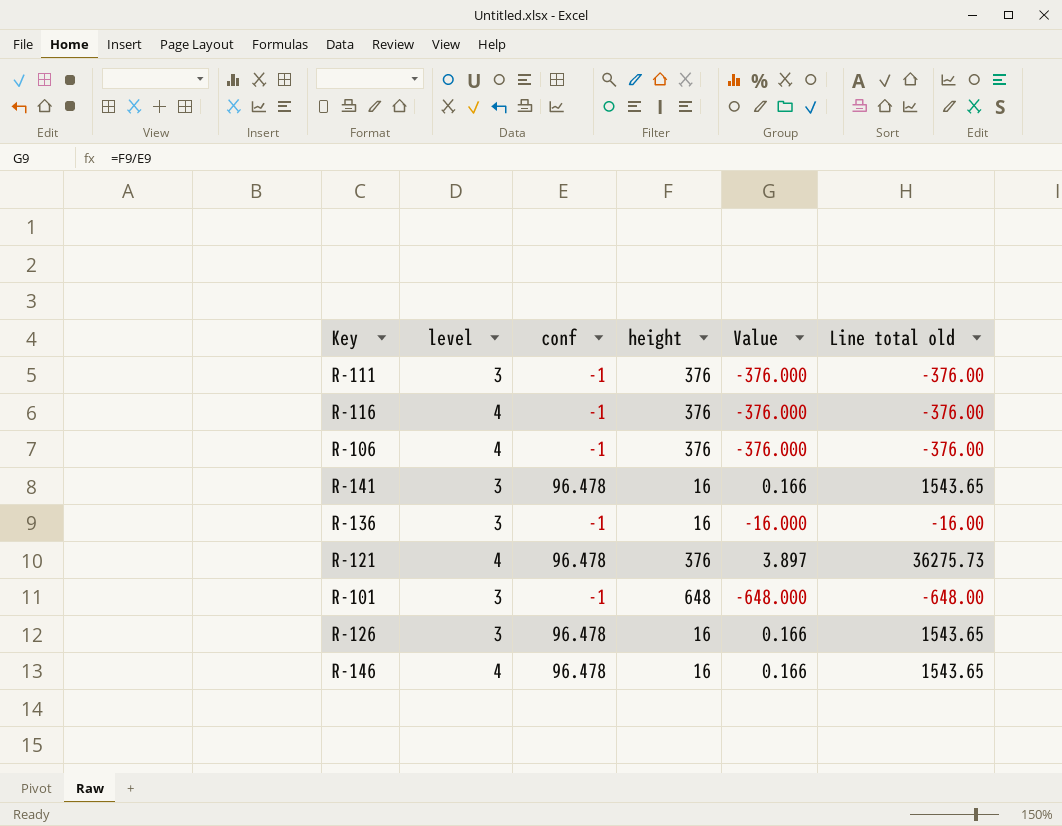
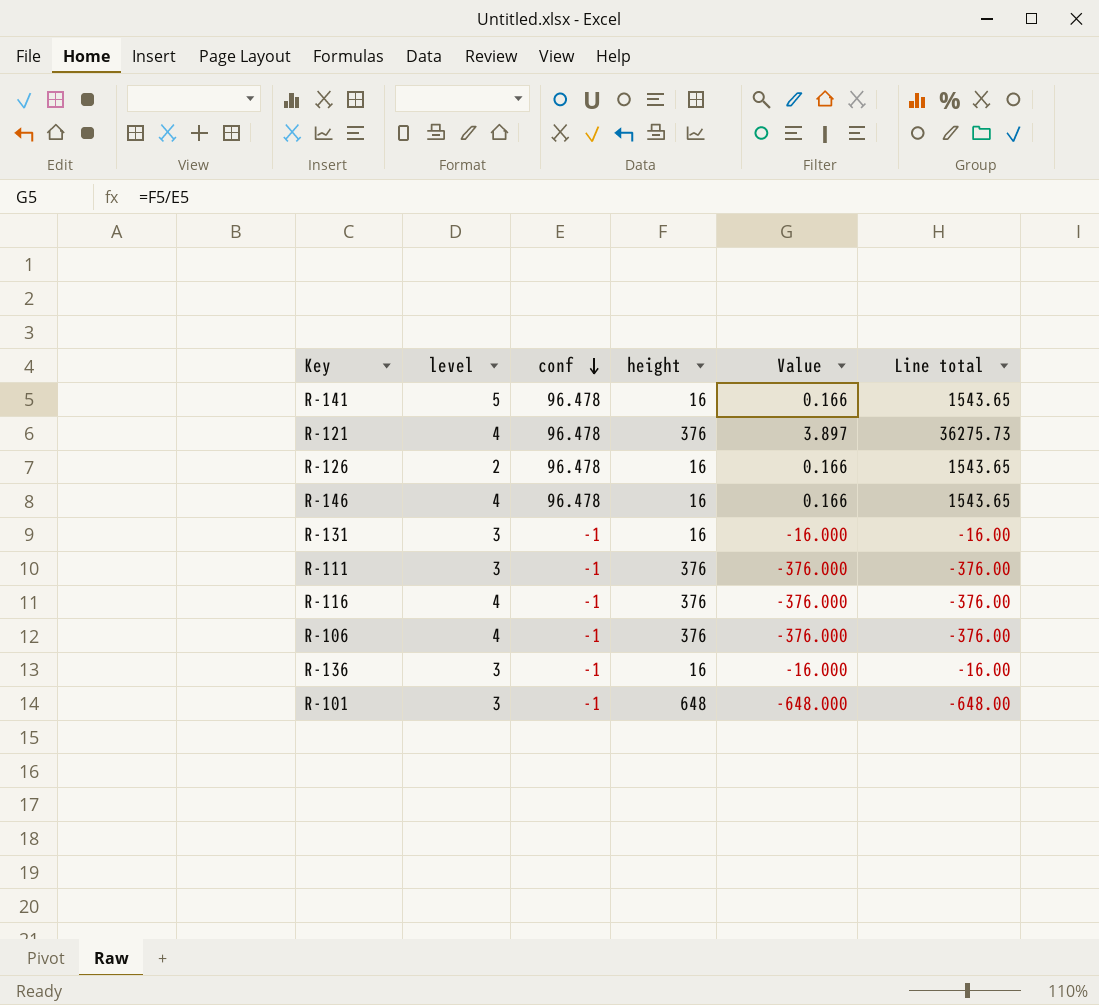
row order: none -> conf descending
column name: Line total old -> Line total
R-141 | level: 3 -> 5
R-126 | level: 3 -> 2
row R-131: none -> 3 | -1 | 16 | -16.000 | -16.00

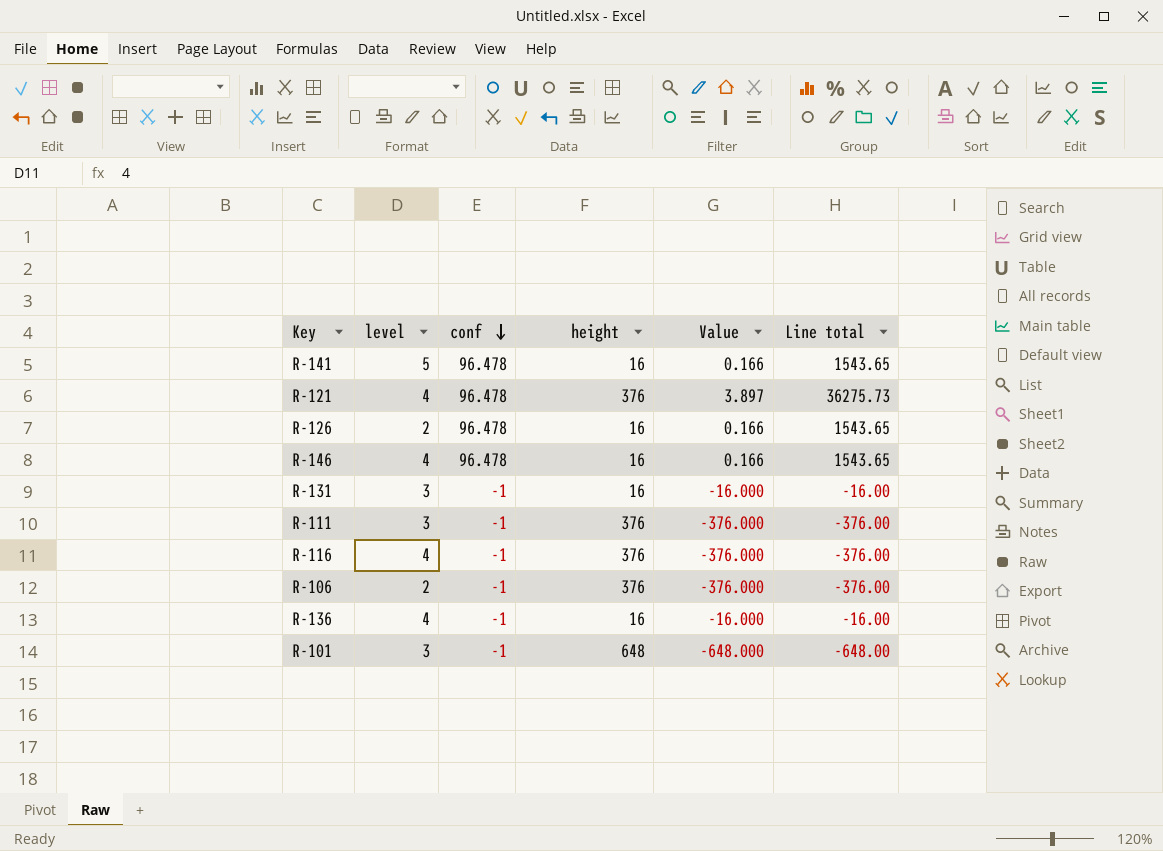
R-106 | level: 4 -> 2
R-136 | level: 3 -> 4

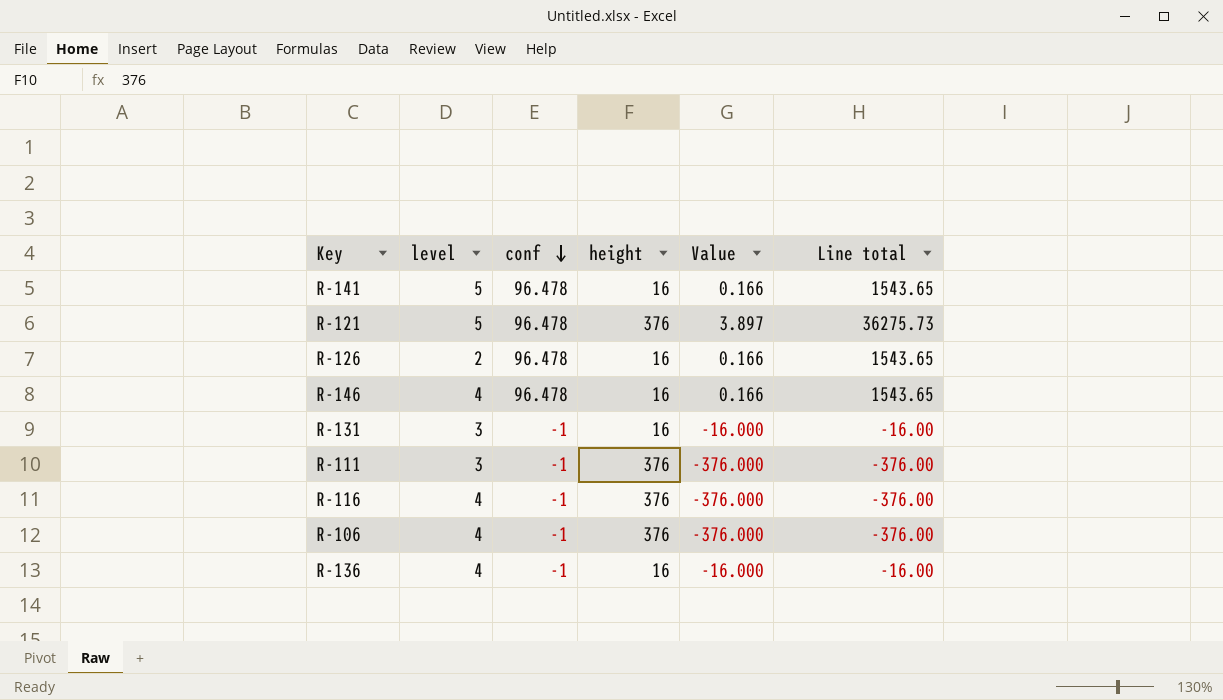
row R-101: 3 | -1 | 648 | -648.000 | -648.00 -> none
R-121 | level: 4 -> 5
R-106 | level: 2 -> 4

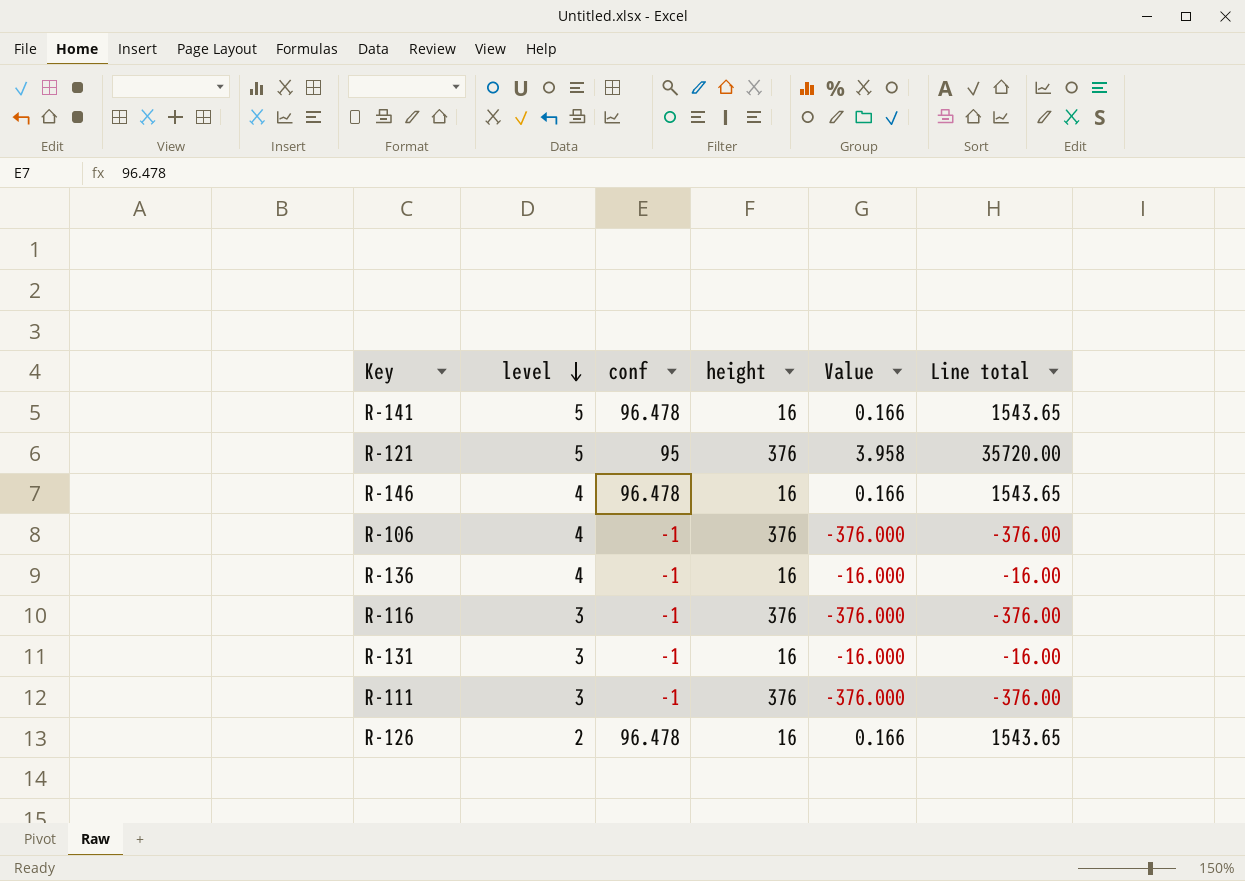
row order: conf descending -> level descending
R-121 | conf: 96.478 -> 95
R-121 | Value: 3.897 -> 3.958
R-121 | Line total: 36275.73 -> 35720.00
R-116 | level: 4 -> 3

